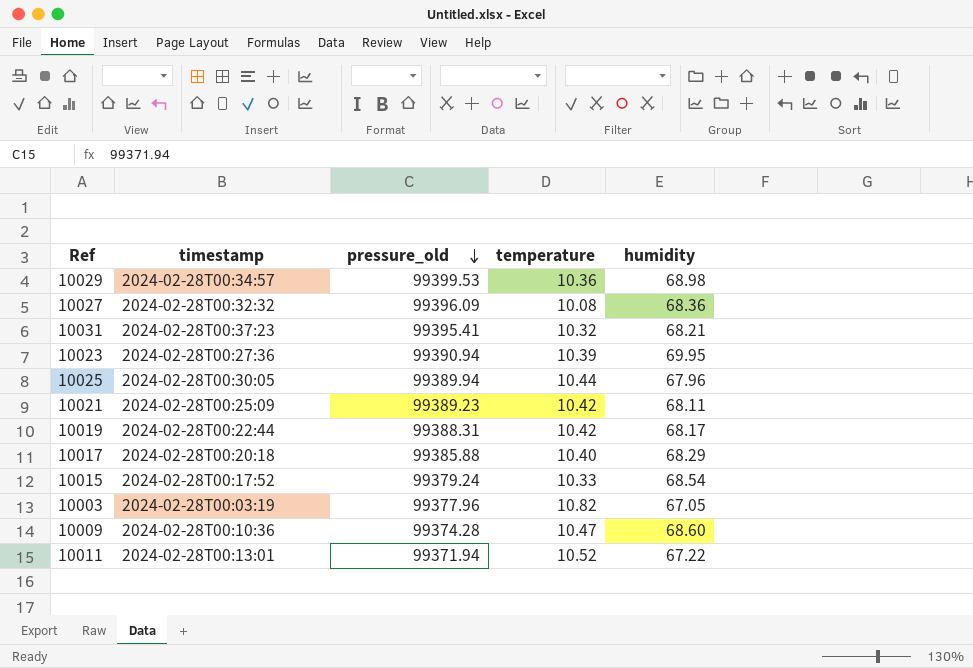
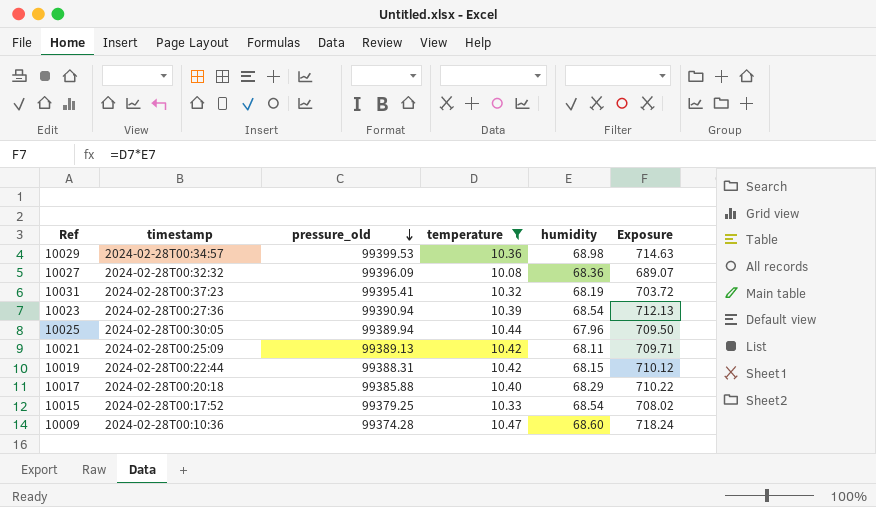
filter: none -> temperature <= 10.47
column Exposure | formula: none -> [temperature] * [humidity]
10031 | humidity: 68.21 -> 68.19
10023 | humidity: 69.95 -> 68.54
10021 | pressure_old: 99389.23 -> 99389.13
10019 | humidity: 68.17 -> 68.15
10015 | pressure_old: 99379.24 -> 99379.25

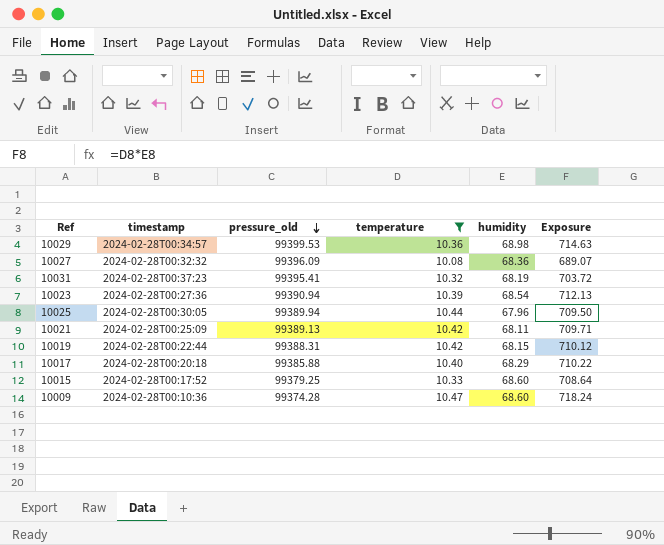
10015 | humidity: 68.54 -> 68.60
10015 | Exposure: 708.02 -> 708.64

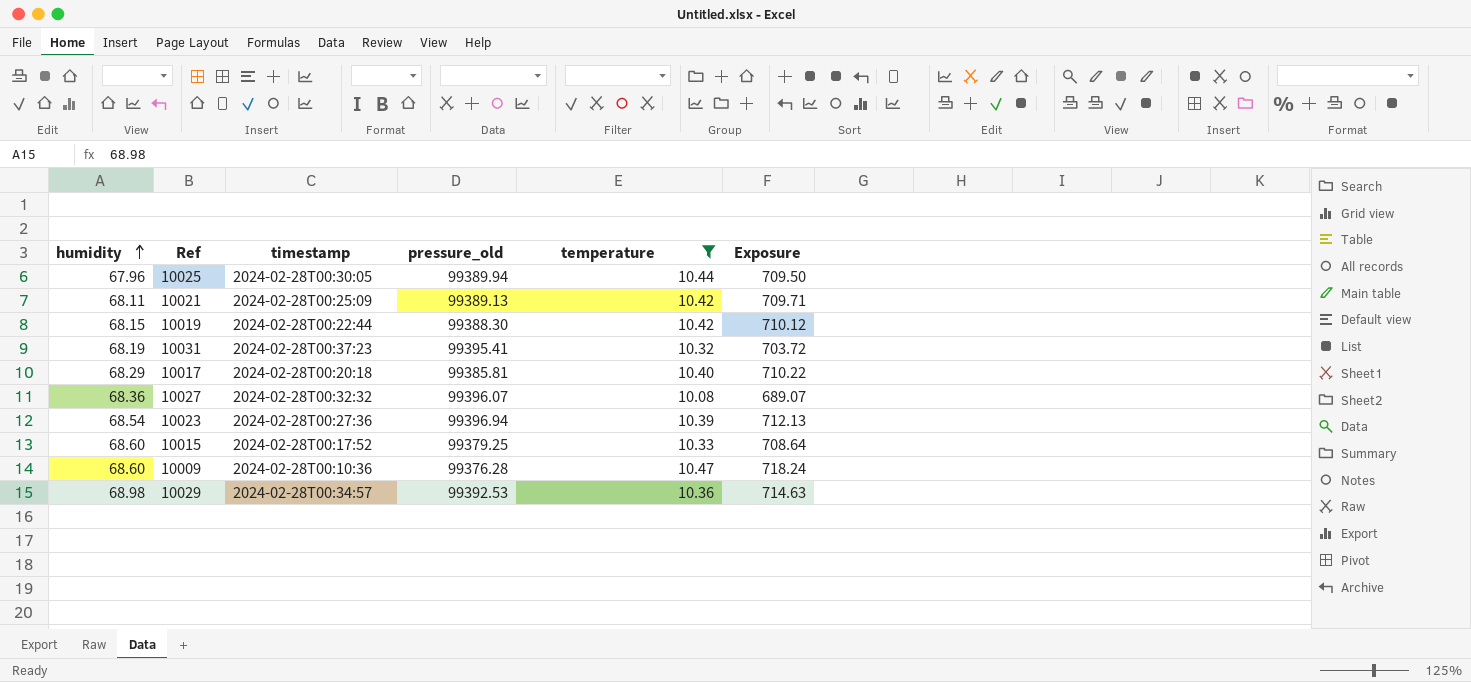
row order: pressure_old descending -> humidity ascending
column humidity | position: 5 -> 1
10019 | pressure_old: 99388.31 -> 99388.30
10017 | pressure_old: 99385.88 -> 99385.81
10027 | pressure_old: 99396.09 -> 99396.07
10023 | pressure_old: 99390.94 -> 99396.94
10009 | pressure_old: 99374.28 -> 99376.28
10029 | pressure_old: 99399.53 -> 99392.53

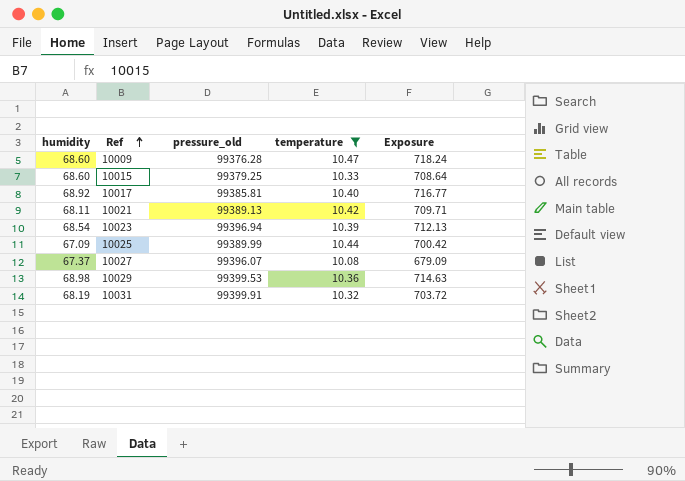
row order: humidity ascending -> Ref ascending
column timestamp | position: 3 -> none
row 10019: 68.15 | 2024-02-28T00:22:44 | 99388.30 | 10.42 | 710.12 -> none
10017 | humidity: 68.29 -> 68.92
10017 | Exposure: 710.22 -> 716.77
10025 | humidity: 67.96 -> 67.09
10025 | pressure_old: 99389.94 -> 99389.99
10025 | Exposure: 709.50 -> 700.42
10027 | humidity: 68.36 -> 67.37
10027 | Exposure: 689.07 -> 679.09
10029 | pressure_old: 99392.53 -> 99399.53
10031 | pressure_old: 99395.41 -> 99399.91

